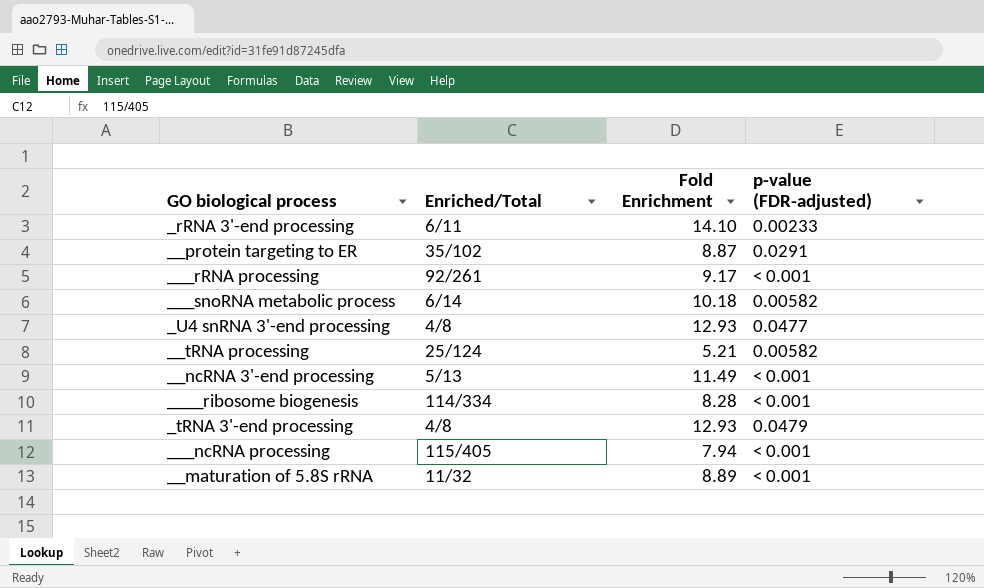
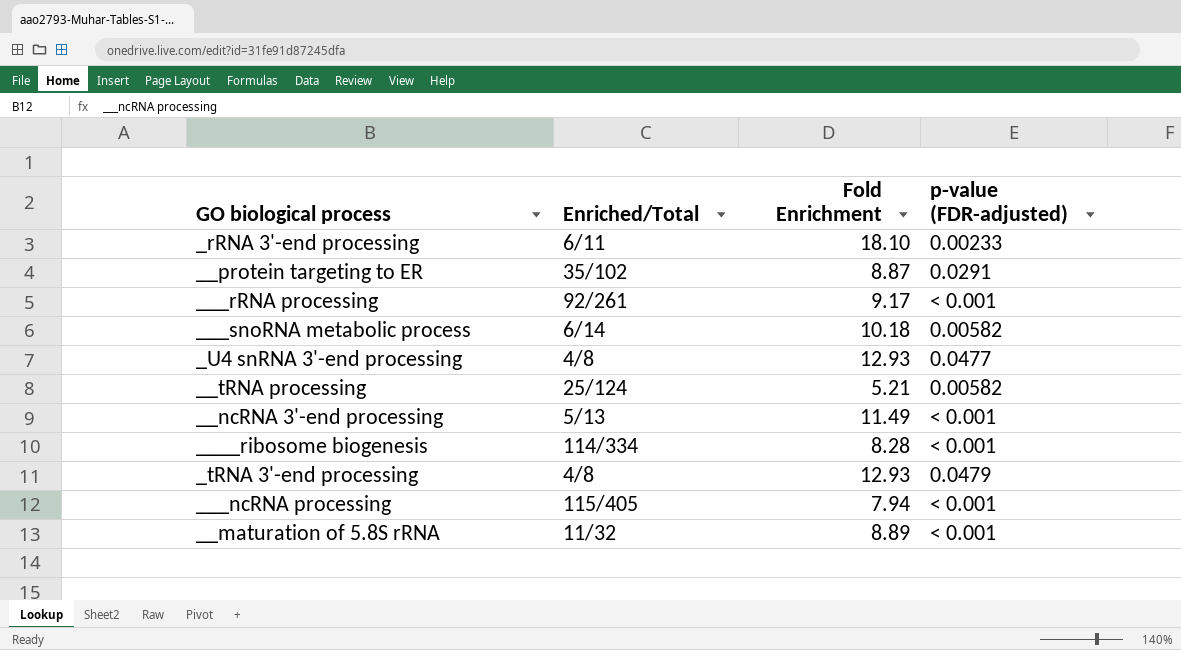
_rRNA 3'-end processing | Fold Enrichment: 14.10 -> 18.10

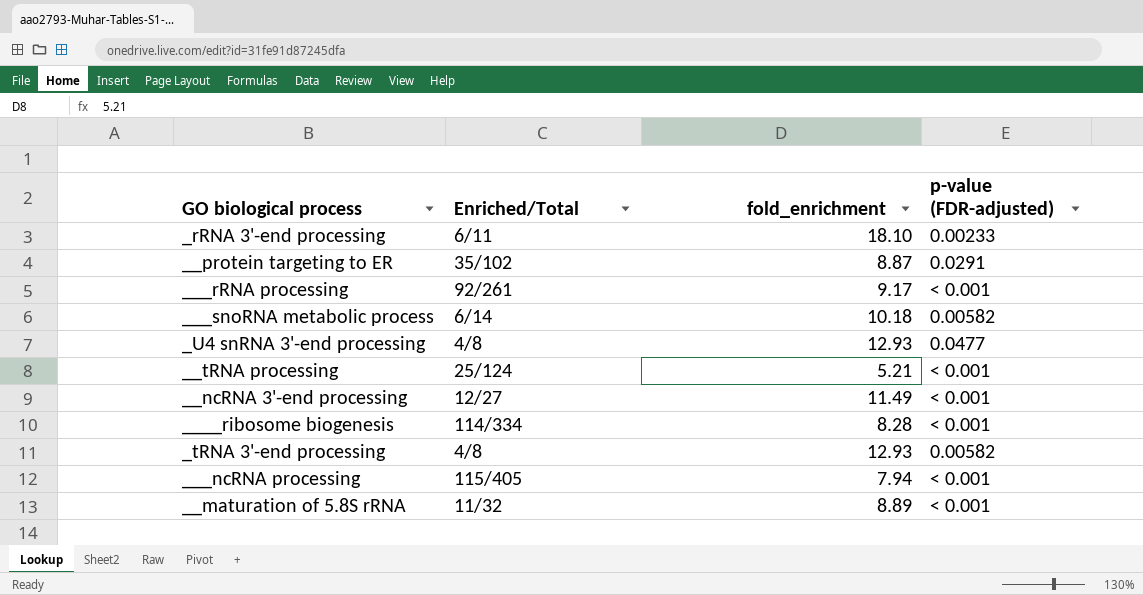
column name: Fold Enrichment -> fold_enrichment
__tRNA processing | p-value (FDR-adjusted): 0.00582 -> < 0.001
__ncRNA 3'-end processing | Enriched/Total: 5/13 -> 12/27
_tRNA 3'-end processing | p-value (FDR-adjusted): 0.0479 -> 0.00582

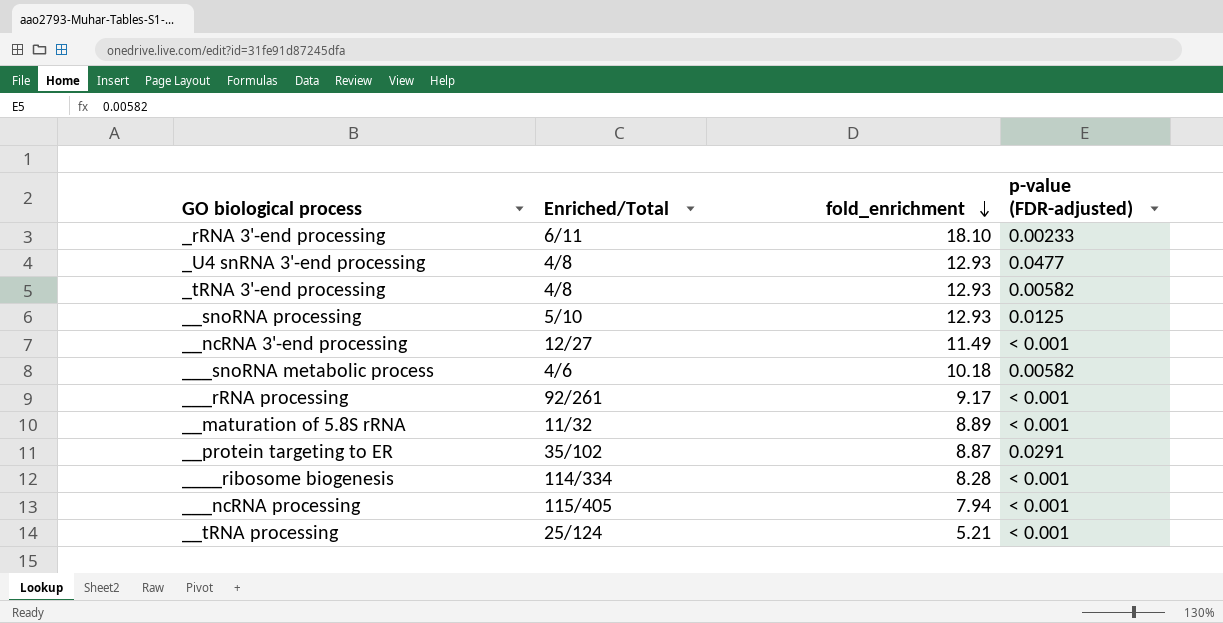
row order: none -> fold_enrichment descending
row __snoRNA processing: none -> 5/10 | 12.93 | 0.0125
___snoRNA metabolic process | Enriched/Total: 6/14 -> 4/6

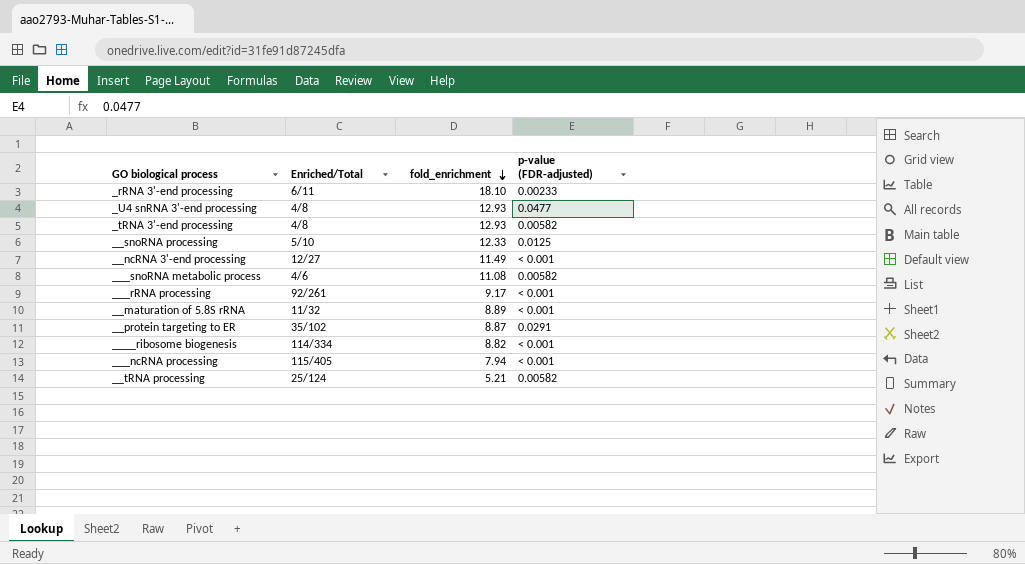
__snoRNA processing | fold_enrichment: 12.93 -> 12.33
___snoRNA metabolic process | fold_enrichment: 10.18 -> 11.08
____ribosome biogenesis | fold_enrichment: 8.28 -> 8.82
__tRNA processing | p-value (FDR-adjusted): < 0.001 -> 0.00582

